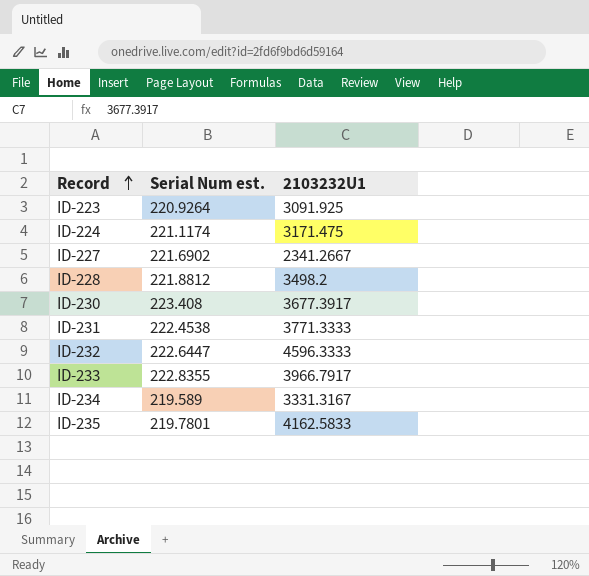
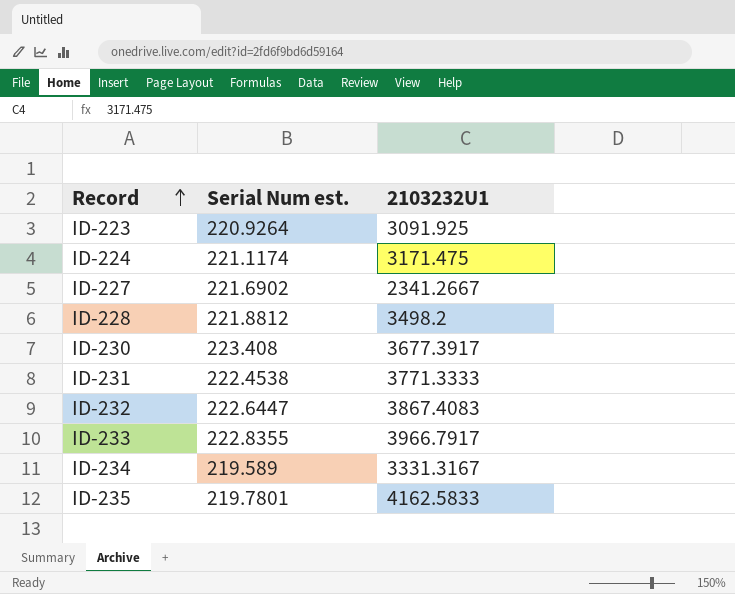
ID-232 | 2103232U1: 4596.3333 -> 3867.4083

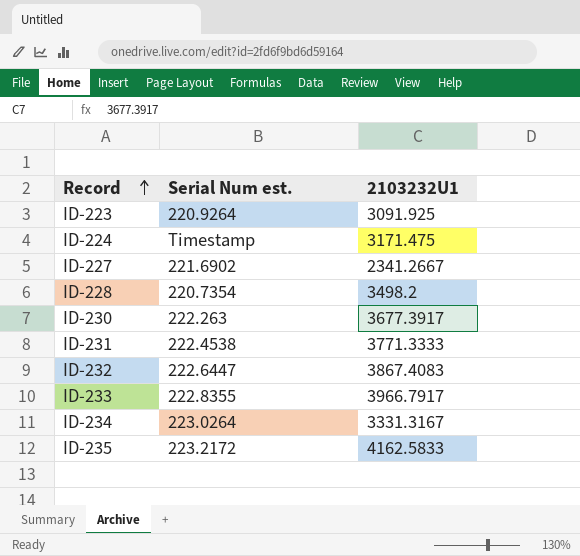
ID-224 | Serial Num est.: 221.1174 -> Timestamp
ID-228 | Serial Num est.: 221.8812 -> 220.7354
ID-230 | Serial Num est.: 223.408 -> 222.263
ID-234 | Serial Num est.: 219.589 -> 223.0264
ID-235 | Serial Num est.: 219.7801 -> 223.2172

